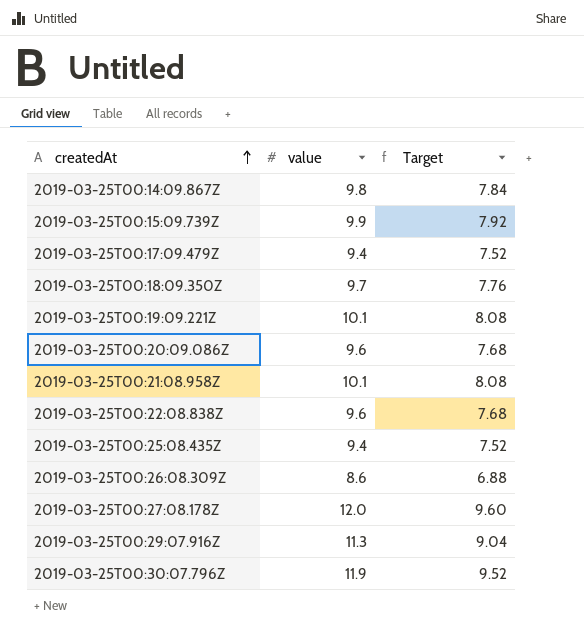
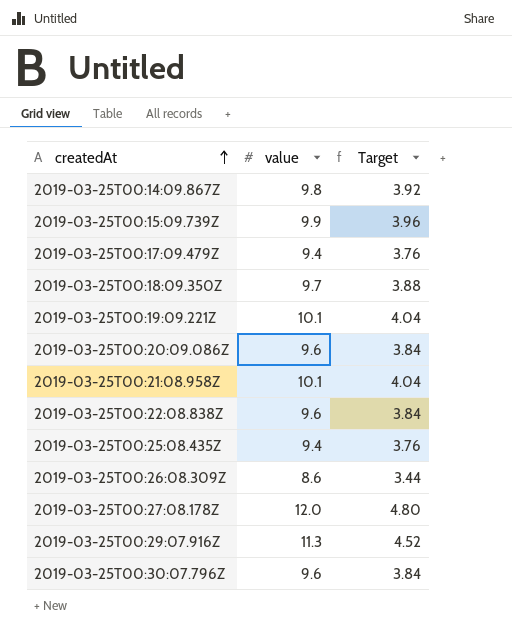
column Target | formula: [value] * 0.8 -> [value] * 0.4
2019-03-25T00:30:07.796Z | value: 11.9 -> 9.6

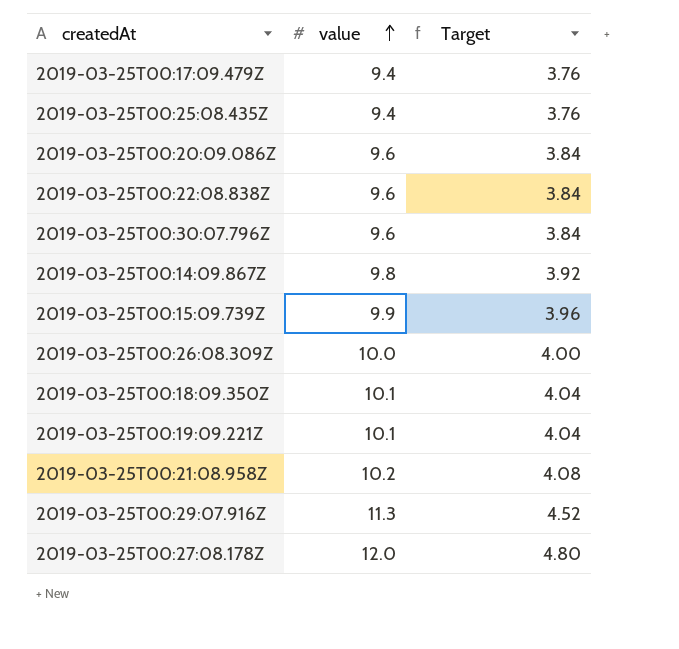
row order: createdAt ascending -> value ascending
2019-03-25T00:26:08.309Z | value: 8.6 -> 10.0
2019-03-25T00:26:08.309Z | Target: 3.44 -> 4.00
2019-03-25T00:18:09.350Z | value: 9.7 -> 10.1
2019-03-25T00:18:09.350Z | Target: 3.88 -> 4.04
2019-03-25T00:21:08.958Z | value: 10.1 -> 10.2
2019-03-25T00:21:08.958Z | Target: 4.04 -> 4.08

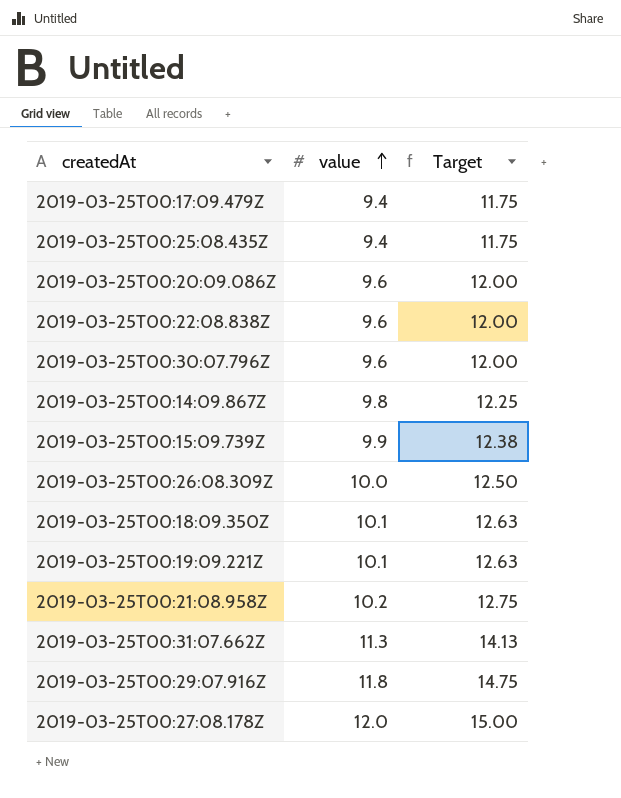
column Target | formula: [value] * 0.4 -> [value] * 1.25
row 2019-03-25T00:31:07.662Z: none -> 11.3 | 14.13
2019-03-25T00:29:07.916Z | value: 11.3 -> 11.8

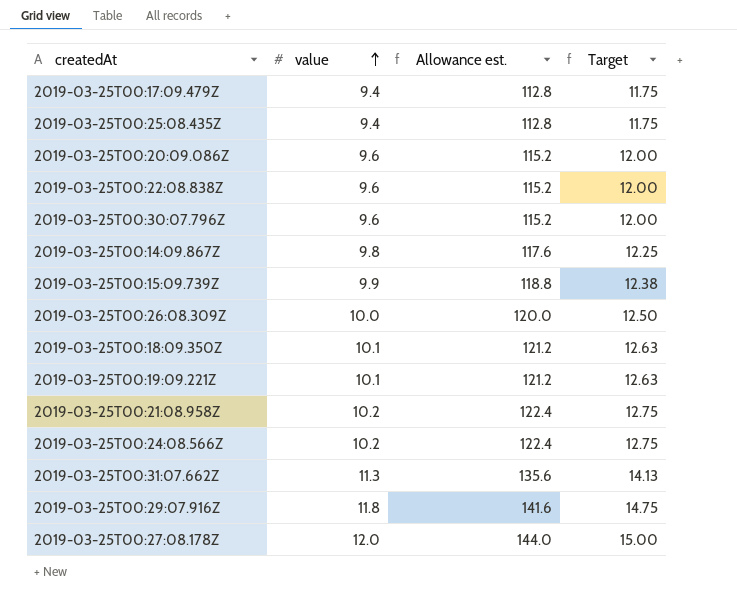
column Allowance est. | formula: none -> [value] * 12
row 2019-03-25T00:24:08.566Z: none -> 10.2 | 122.4 | 12.75

